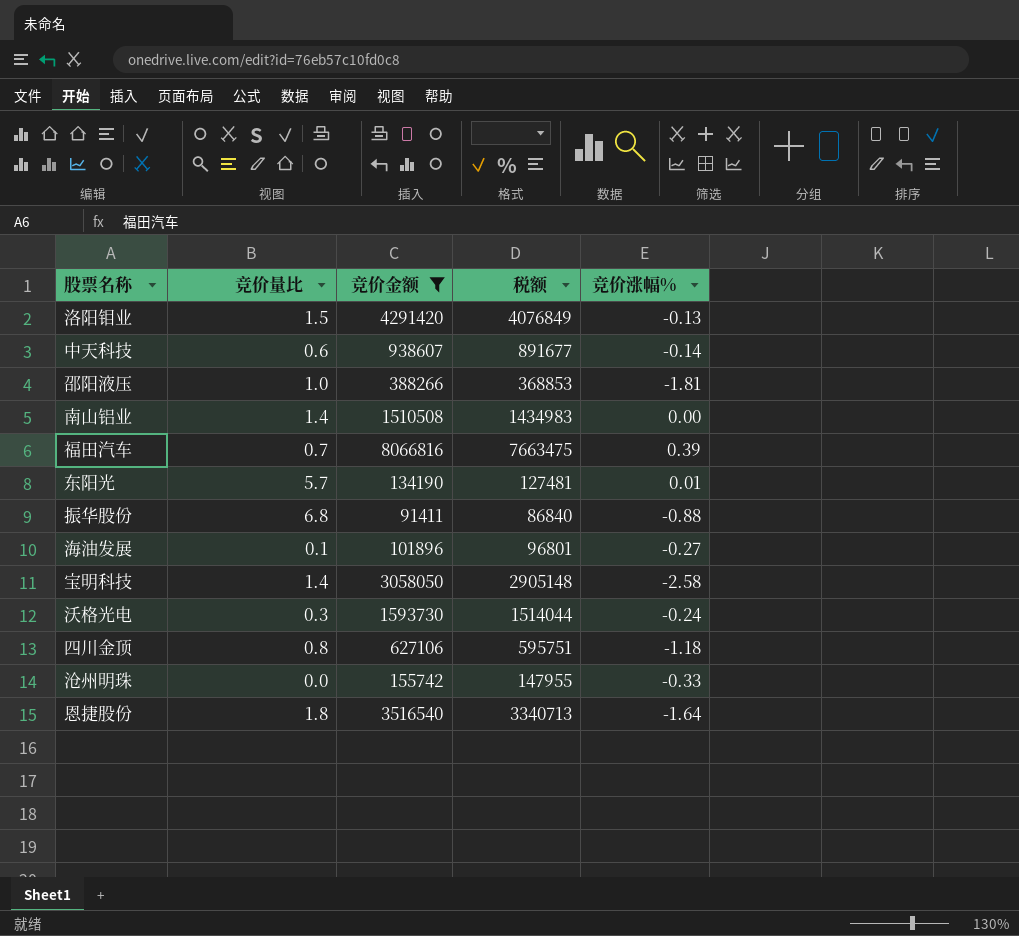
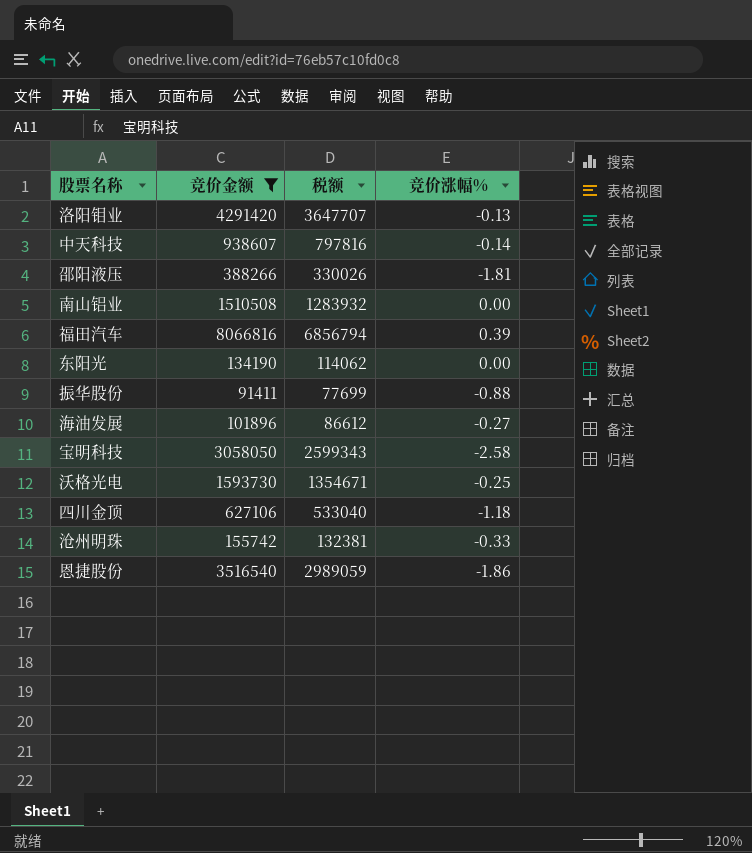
column 竞价量比 | position: 2 -> none
column 税额 | formula: [竞价金额] * 0.95 -> [竞价金额] * 0.85
东阳光 | 竞价涨幅%: 0.01 -> 0.00
沃格光电 | 竞价涨幅%: -0.24 -> -0.25
恩捷股份 | 竞价涨幅%: -1.64 -> -1.86

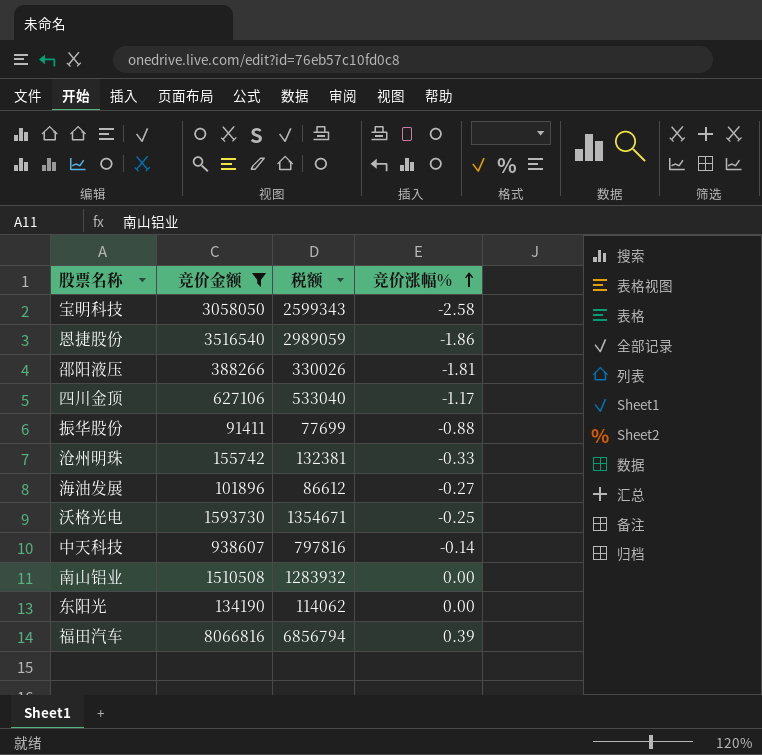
row order: none -> 竞价涨幅% ascending
row 洛阳钼业: 4291420 | 3647707 | -0.13 -> none
四川金顶 | 竞价涨幅%: -1.18 -> -1.17

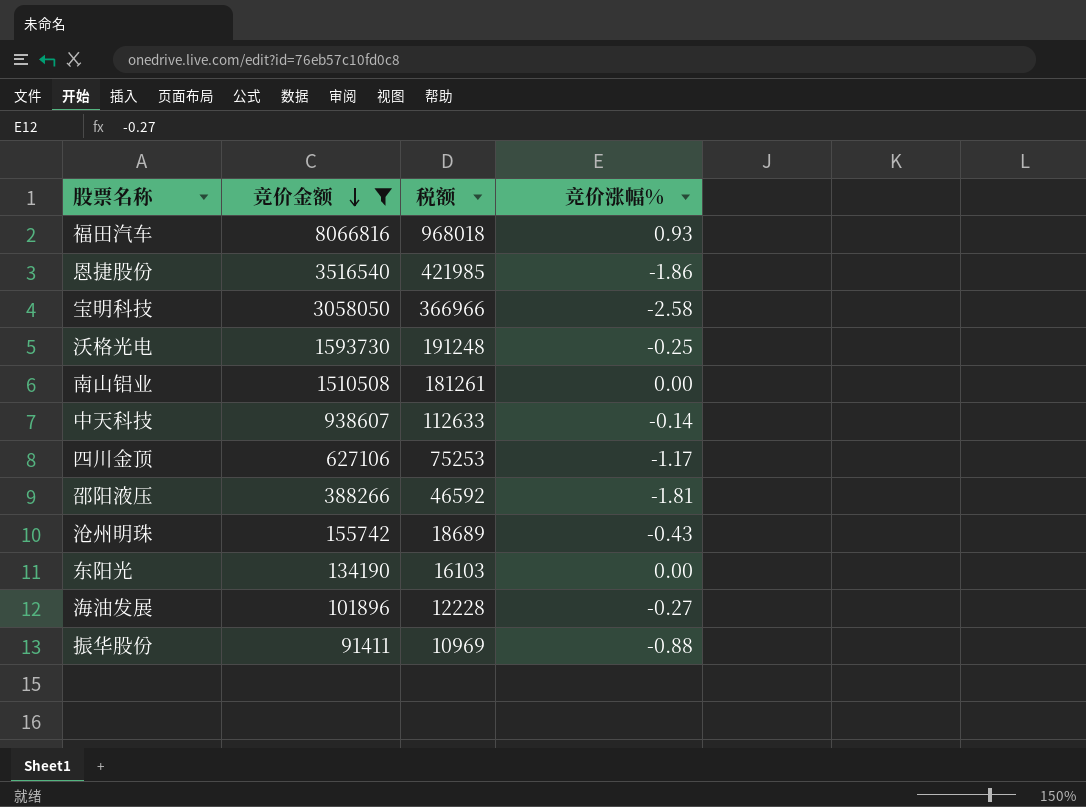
row order: 竞价涨幅% ascending -> 竞价金额 descending
column 税额 | formula: [竞价金额] * 0.85 -> [竞价金额] * 0.12
福田汽车 | 竞价涨幅%: 0.39 -> 0.93
沧州明珠 | 竞价涨幅%: -0.33 -> -0.43

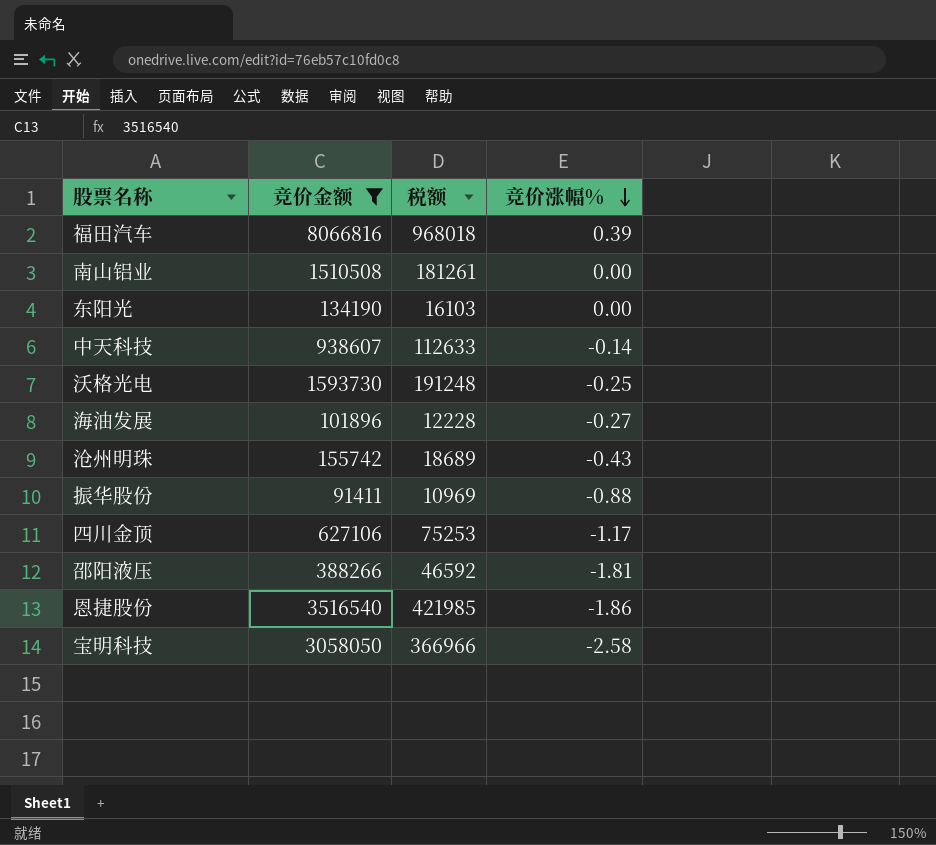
row order: 竞价金额 descending -> 竞价涨幅% descending
福田汽车 | 竞价涨幅%: 0.93 -> 0.39

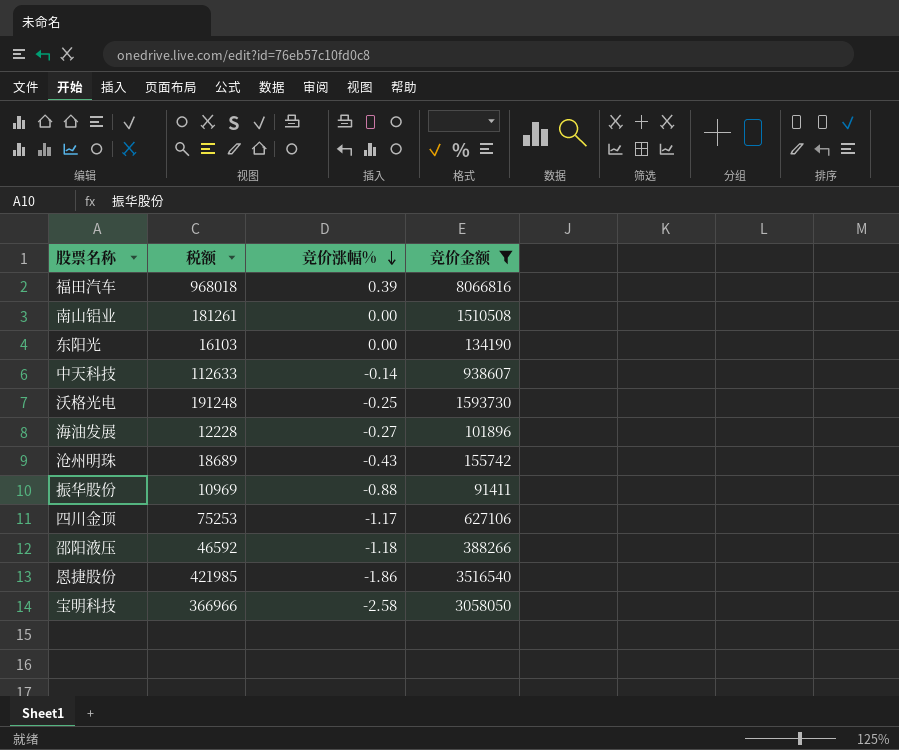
column 竞价金额 | position: 2 -> 4
邵阳液压 | 竞价涨幅%: -1.81 -> -1.18

